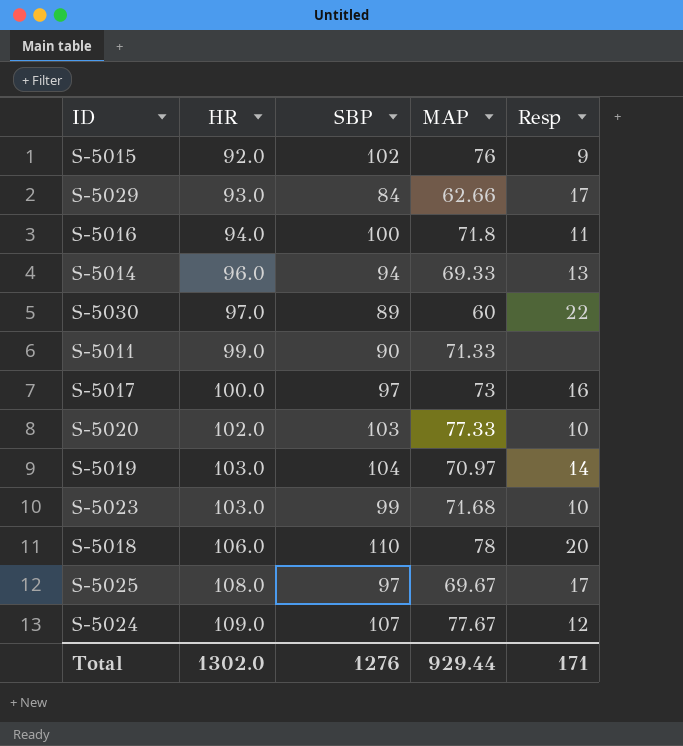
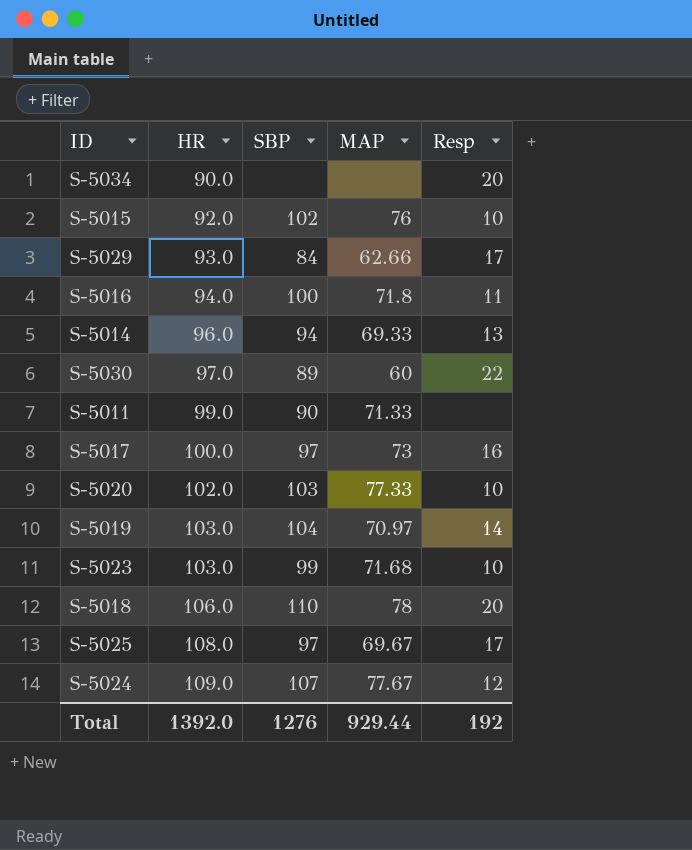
row S-5034: none -> 90.0 | none | none | 20
S-5015 | Resp: 9 -> 10
Total | HR: 1302.0 -> 1392.0
Total | Resp: 171 -> 192

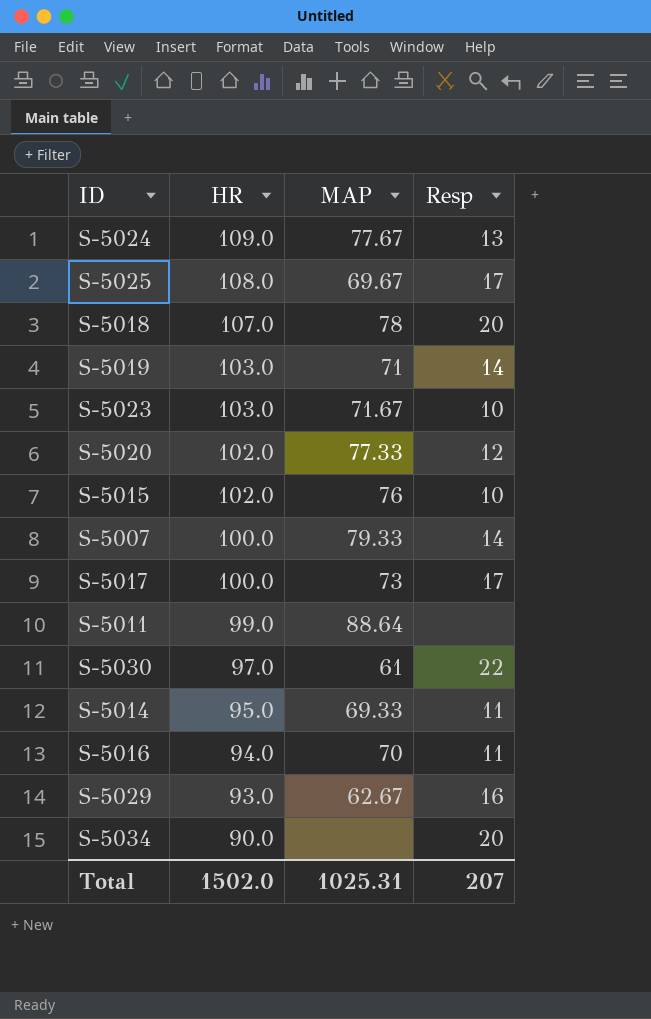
row order: HR ascending -> HR descending
column SBP | position: 3 -> none
S-5024 | Resp: 12 -> 13
S-5018 | HR: 106.0 -> 107.0
S-5019 | MAP: 70.97 -> 71
S-5023 | MAP: 71.68 -> 71.67
S-5020 | Resp: 10 -> 12
S-5015 | HR: 92.0 -> 102.0
row S-5007: none -> 100.0 | 79.33 | 14
S-5017 | Resp: 16 -> 17
S-5011 | MAP: 71.33 -> 88.64
S-5030 | MAP: 60 -> 61
S-5014 | HR: 96.0 -> 95.0
S-5014 | Resp: 13 -> 11
S-5016 | MAP: 71.8 -> 70
S-5029 | MAP: 62.66 -> 62.67
S-5029 | Resp: 17 -> 16
Total | HR: 1392.0 -> 1502.0
Total | MAP: 929.44 -> 1025.31
Total | Resp: 192 -> 207

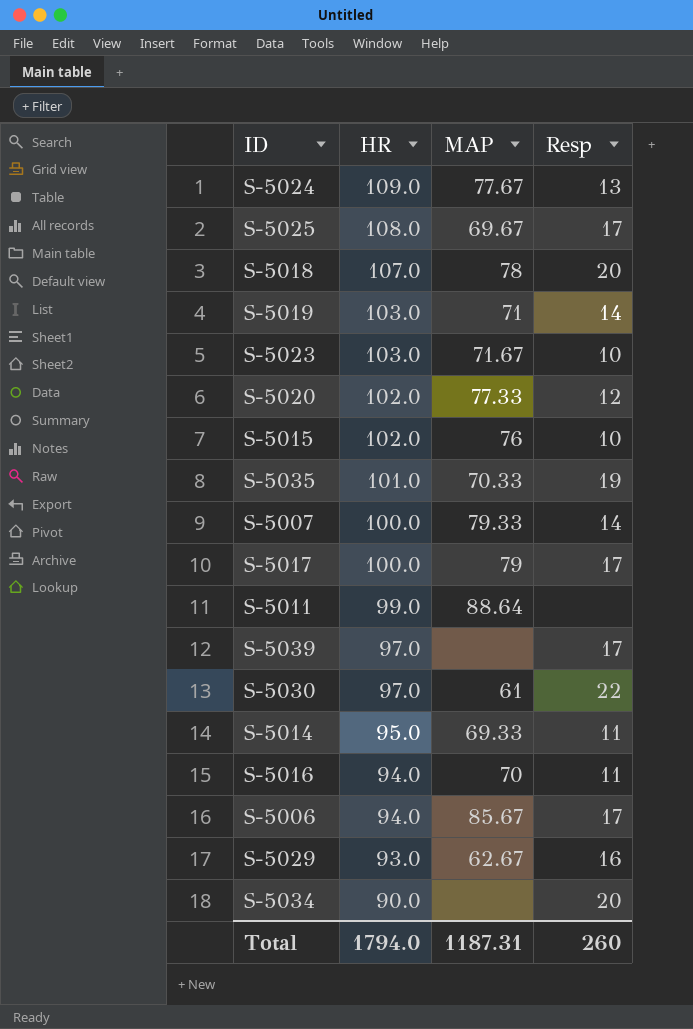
row S-5035: none -> 101.0 | 70.33 | 19
S-5017 | MAP: 73 -> 79
row S-5039: none -> 97.0 | none | 17
row S-5006: none -> 94.0 | 85.67 | 17
Total | HR: 1502.0 -> 1794.0
Total | MAP: 1025.31 -> 1187.31
Total | Resp: 207 -> 260

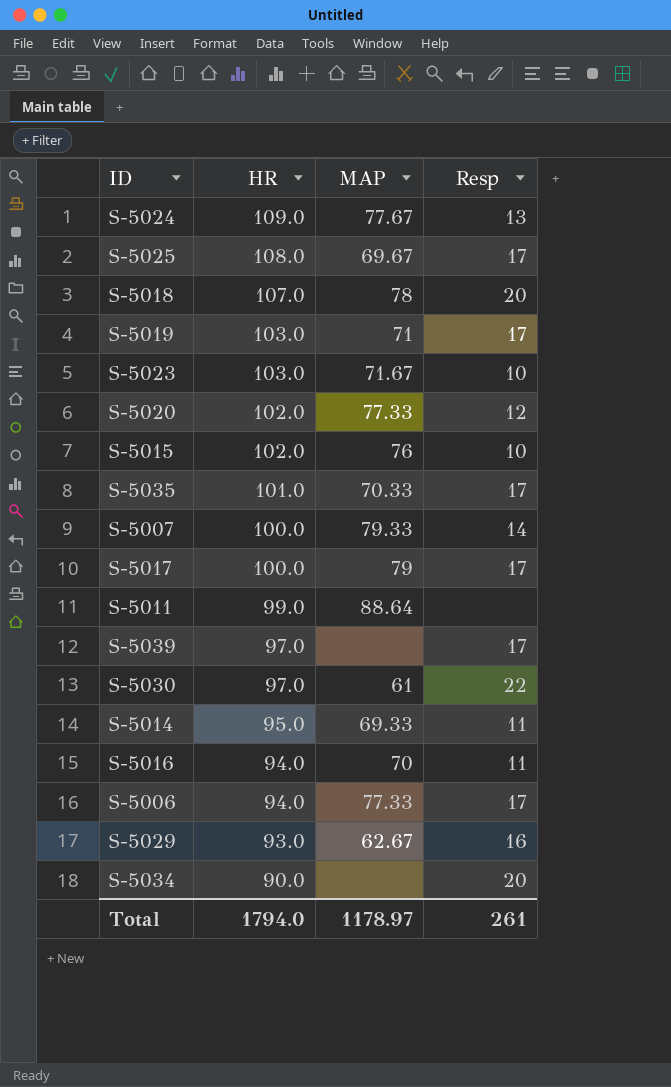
S-5019 | Resp: 14 -> 17
S-5035 | Resp: 19 -> 17
S-5006 | MAP: 85.67 -> 77.33
Total | MAP: 1187.31 -> 1178.97
Total | Resp: 260 -> 261

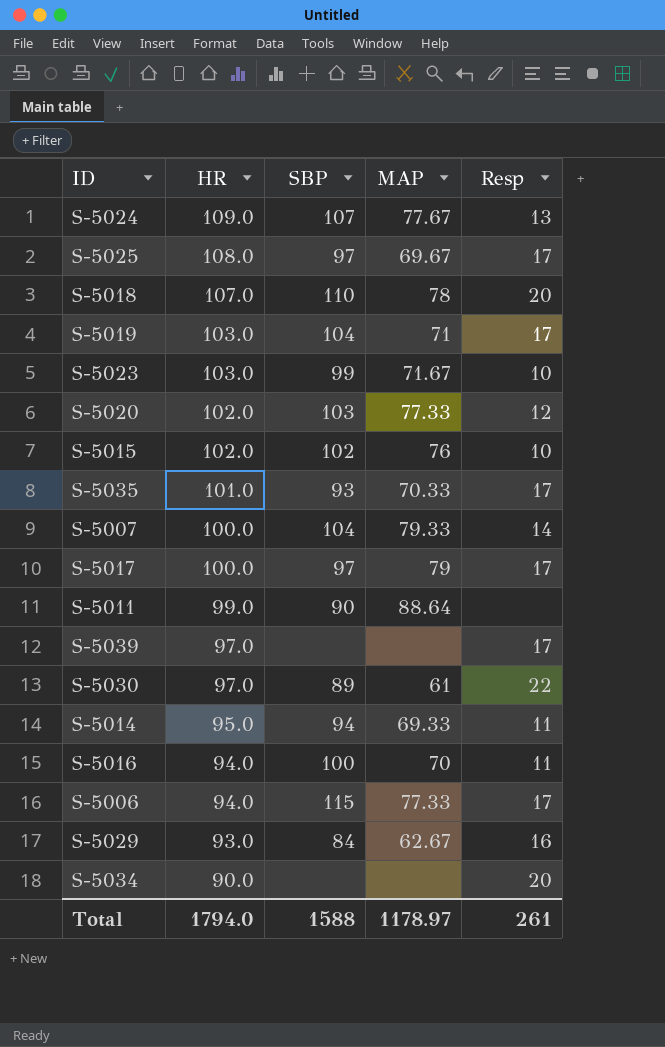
column SBP | position: none -> 3

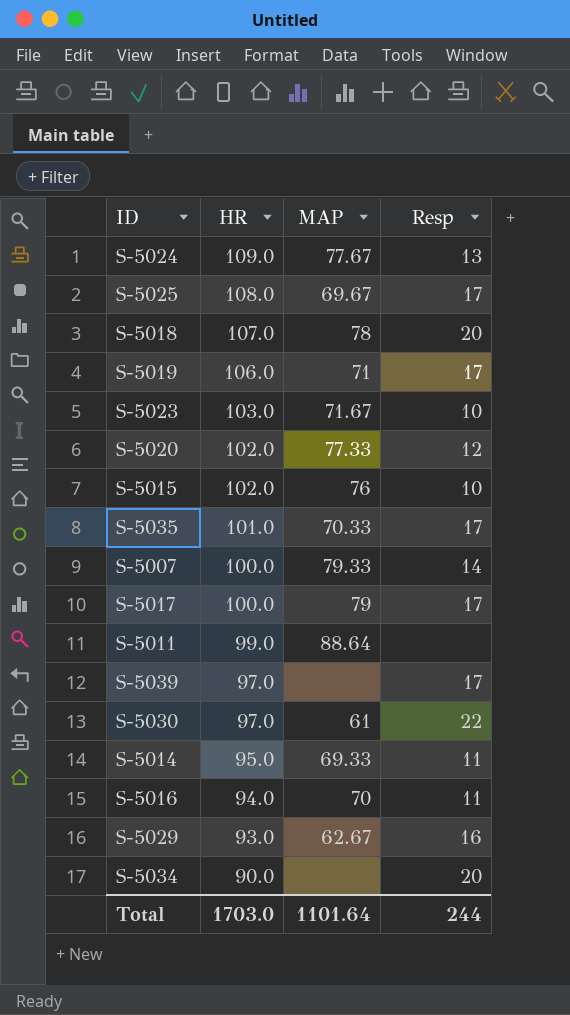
column SBP | position: 3 -> none
row S-5006: 94.0 | 115 | 77.33 | 17 -> none
S-5019 | HR: 103.0 -> 106.0
Total | HR: 1794.0 -> 1703.0
Total | MAP: 1178.97 -> 1101.64
Total | Resp: 261 -> 244

